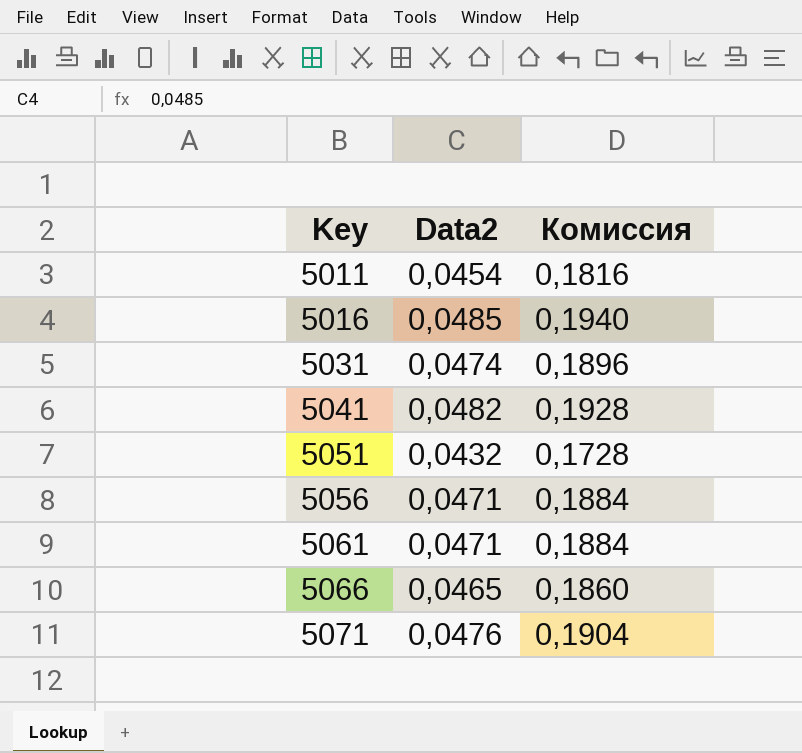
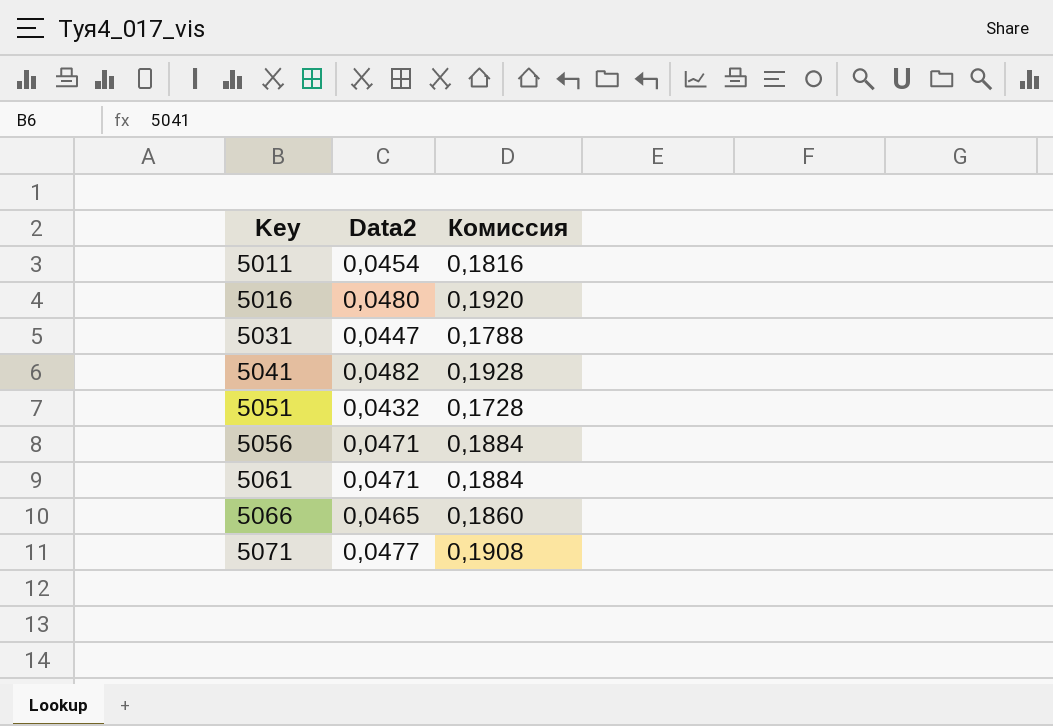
5016 | Data2: 0,0485 -> 0,0480
5016 | Комиссия: 0,1940 -> 0,1920
5031 | Data2: 0,0474 -> 0,0447
5031 | Комиссия: 0,1896 -> 0,1788
5071 | Data2: 0,0476 -> 0,0477
5071 | Комиссия: 0,1904 -> 0,1908

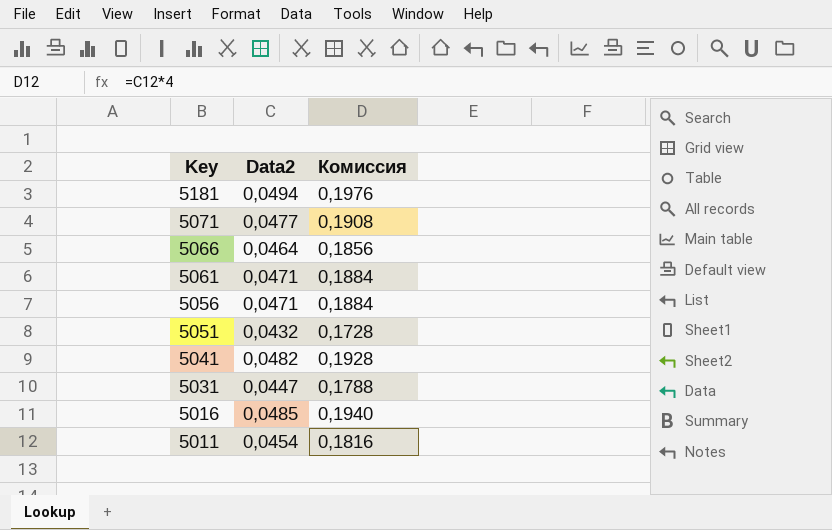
row order: Key ascending -> Key descending
row 5181: none -> 0,0494 | 0,1976
5066 | Data2: 0,0465 -> 0,0464
5066 | Комиссия: 0,1860 -> 0,1856
5016 | Data2: 0,0480 -> 0,0485
5016 | Комиссия: 0,1920 -> 0,1940

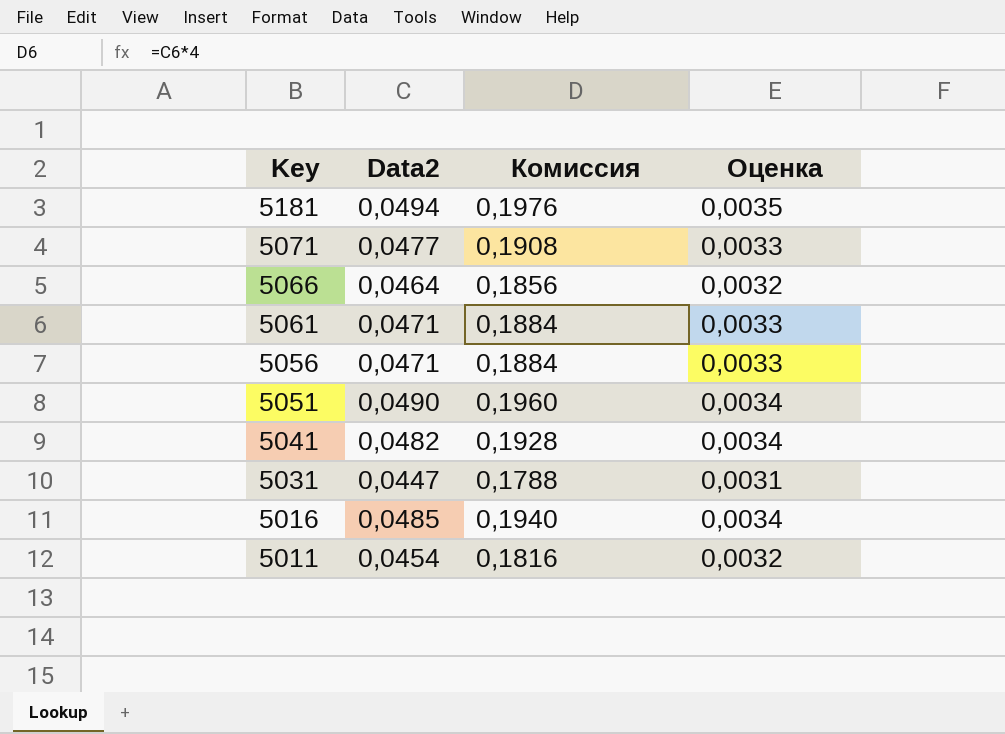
column Оценка | formula: none -> [Data2] * 0,07
5051 | Data2: 0,0432 -> 0,0490
5051 | Комиссия: 0,1728 -> 0,1960

